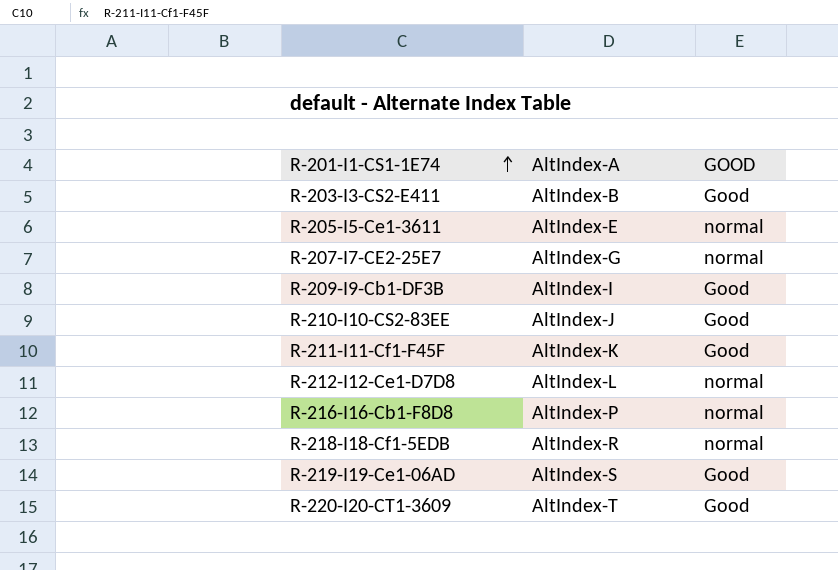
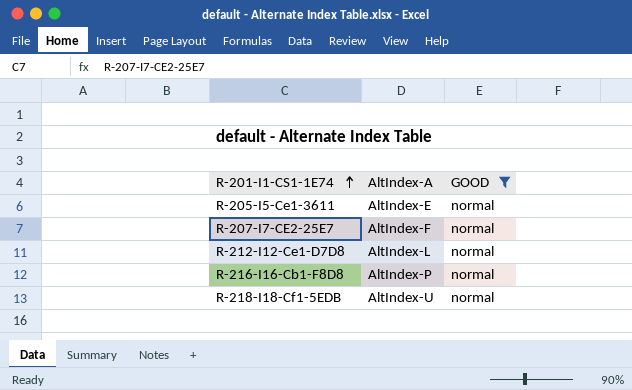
filter: none -> GOOD = normal
R-207-I7-CE2-25E7 | AltIndex-A: AltIndex-G -> AltIndex-F
R-218-I18-Cf1-5EDB | AltIndex-A: AltIndex-R -> AltIndex-U

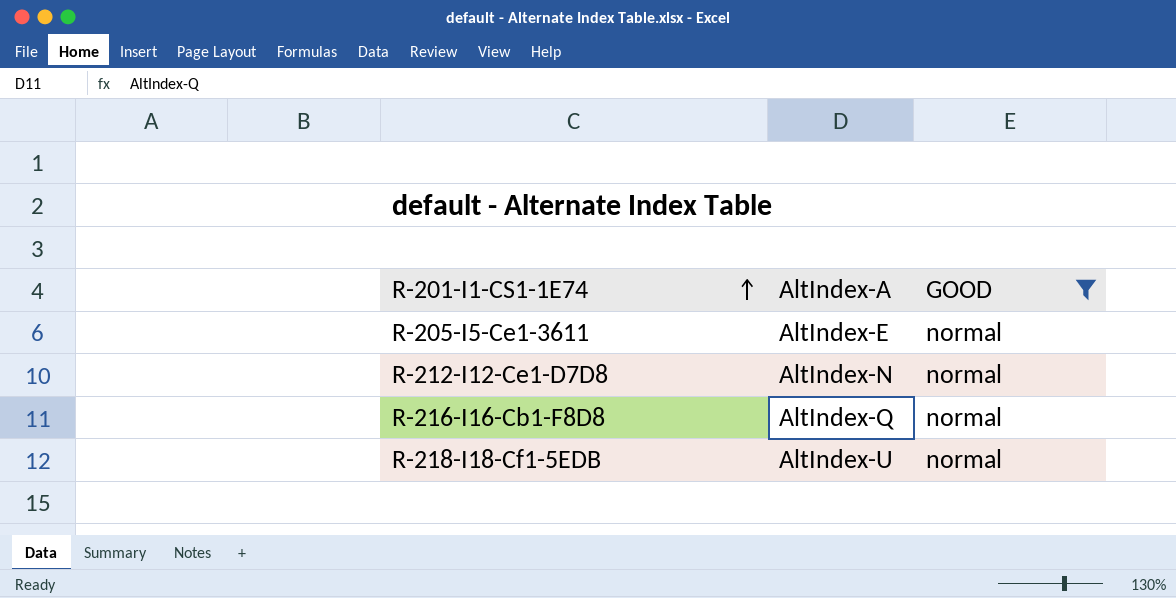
row R-207-I7-CE2-25E7: AltIndex-F | normal -> none
R-212-I12-Ce1-D7D8 | AltIndex-A: AltIndex-L -> AltIndex-N
R-216-I16-Cb1-F8D8 | AltIndex-A: AltIndex-P -> AltIndex-Q

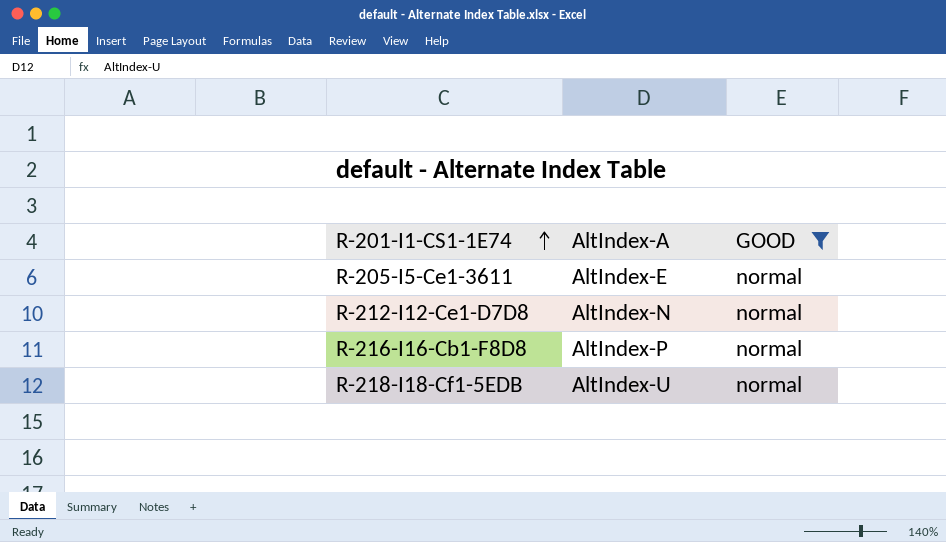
R-216-I16-Cb1-F8D8 | AltIndex-A: AltIndex-Q -> AltIndex-P

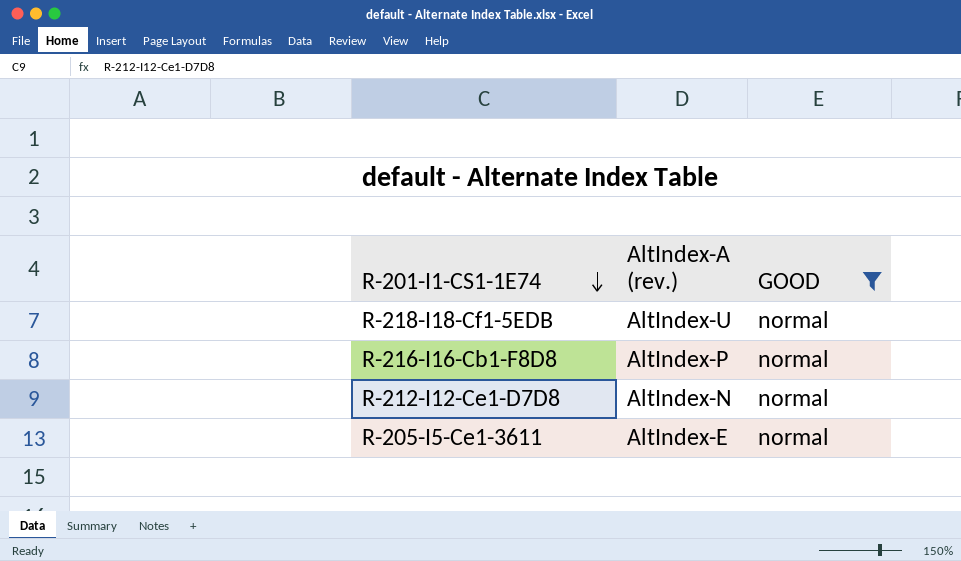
row order: R-201-I1-CS1-1E74 ascending -> R-201-I1-CS1-1E74 descending
column name: AltIndex-A -> AltIndex-A (rev.)

